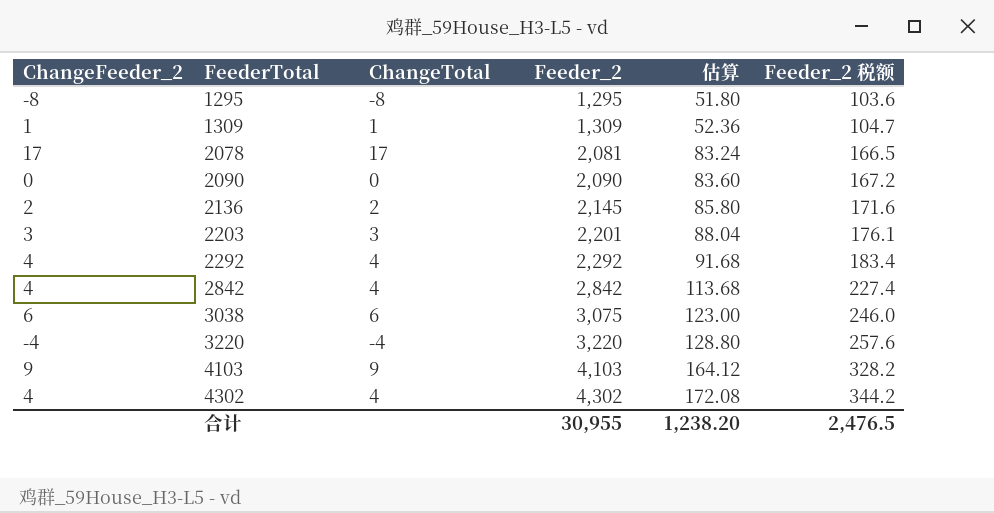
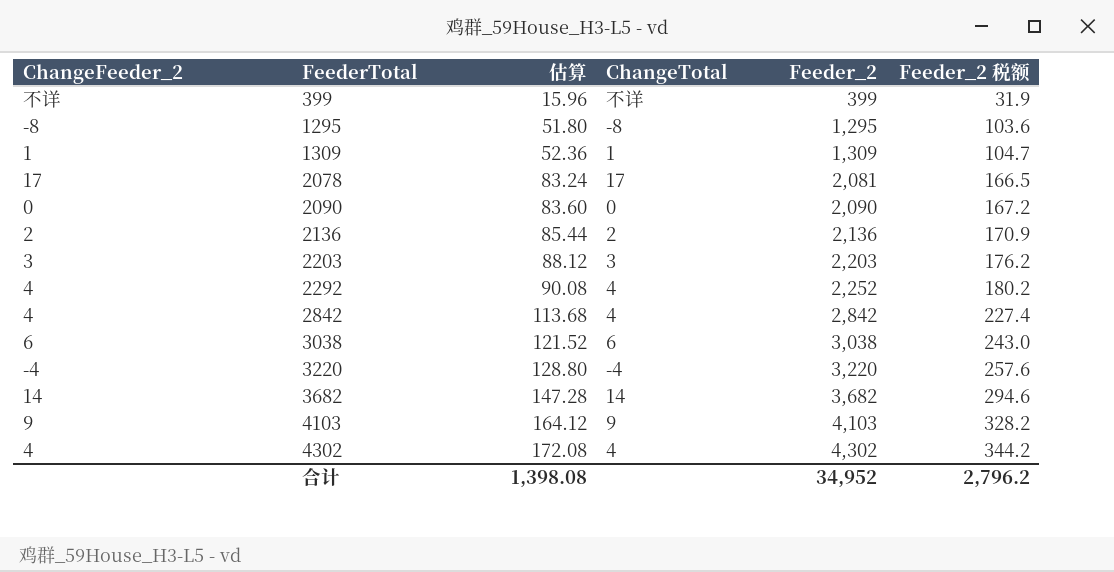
column 估算 | position: 5 -> 3
row 399: none -> 不详 | 15.96 | 不详 | 399 | 31.9
2136 | 估算: 85.80 -> 85.44
2136 | Feeder_2: 2,145 -> 2,136
2136 | Feeder_2 税额: 171.6 -> 170.9
2203 | 估算: 88.04 -> 88.12
2203 | Feeder_2: 2,201 -> 2,203
2203 | Feeder_2 税额: 176.1 -> 176.2
2292 | 估算: 91.68 -> 90.08
2292 | Feeder_2: 2,292 -> 2,252
2292 | Feeder_2 税额: 183.4 -> 180.2
3038 | 估算: 123.00 -> 121.52
3038 | Feeder_2: 3,075 -> 3,038
3038 | Feeder_2 税额: 246.0 -> 243.0
row 3682: none -> 14 | 147.28 | 14 | 3,682 | 294.6
合计 | 估算: 1,238.20 -> 1,398.08
合计 | Feeder_2: 30,955 -> 34,952
合计 | Feeder_2 税额: 2,476.5 -> 2,796.2

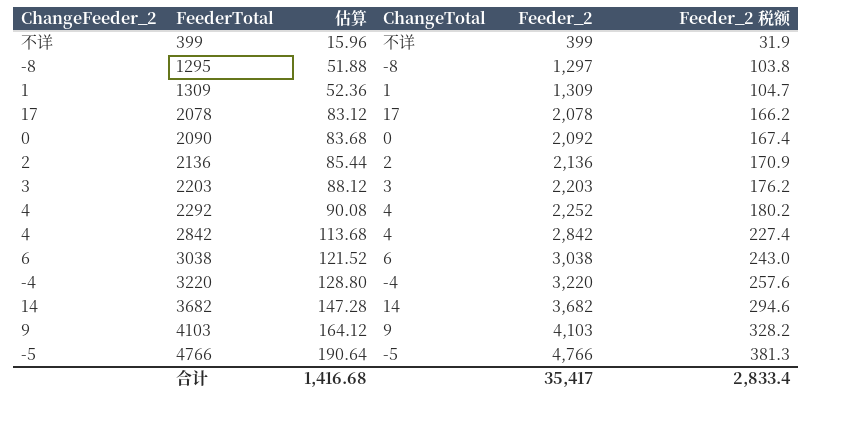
row 4302: 4 | 172.08 | 4 | 4,302 | 344.2 -> none
1295 | 估算: 51.80 -> 51.88
1295 | Feeder_2: 1,295 -> 1,297
1295 | Feeder_2 税额: 103.6 -> 103.8
2078 | 估算: 83.24 -> 83.12
2078 | Feeder_2: 2,081 -> 2,078
2078 | Feeder_2 税额: 166.5 -> 166.2
2090 | 估算: 83.60 -> 83.68
2090 | Feeder_2: 2,090 -> 2,092
2090 | Feeder_2 税额: 167.2 -> 167.4
row 4766: none -> -5 | 190.64 | -5 | 4,766 | 381.3
合计 | 估算: 1,398.08 -> 1,416.68
合计 | Feeder_2: 34,952 -> 35,417
合计 | Feeder_2 税额: 2,796.2 -> 2,833.4

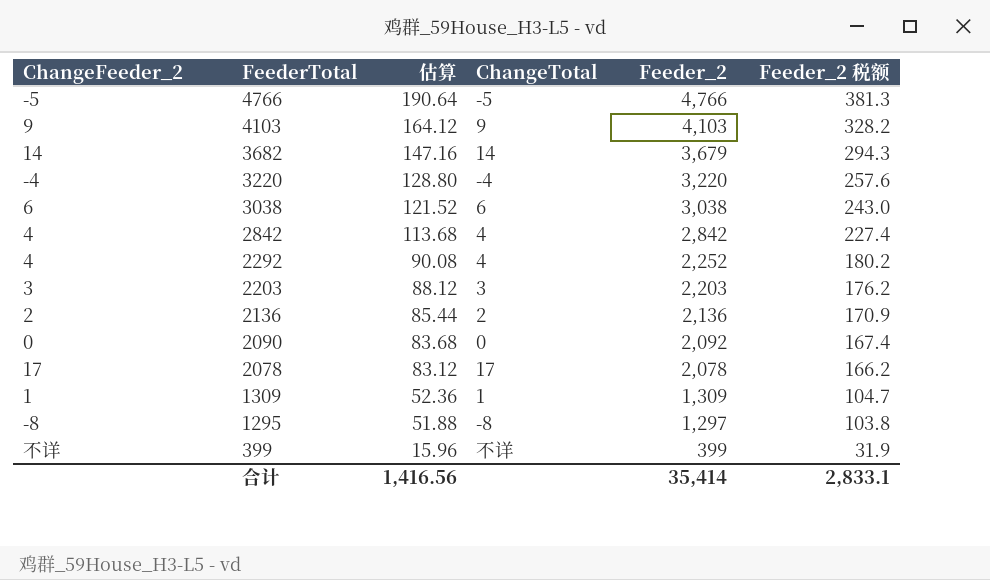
row order: FeederTotal ascending -> FeederTotal descending
3682 | 估算: 147.28 -> 147.16
3682 | Feeder_2: 3,682 -> 3,679
3682 | Feeder_2 税额: 294.6 -> 294.3
合计 | 估算: 1,416.68 -> 1,416.56
合计 | Feeder_2: 35,417 -> 35,414
合计 | Feeder_2 税额: 2,833.4 -> 2,833.1

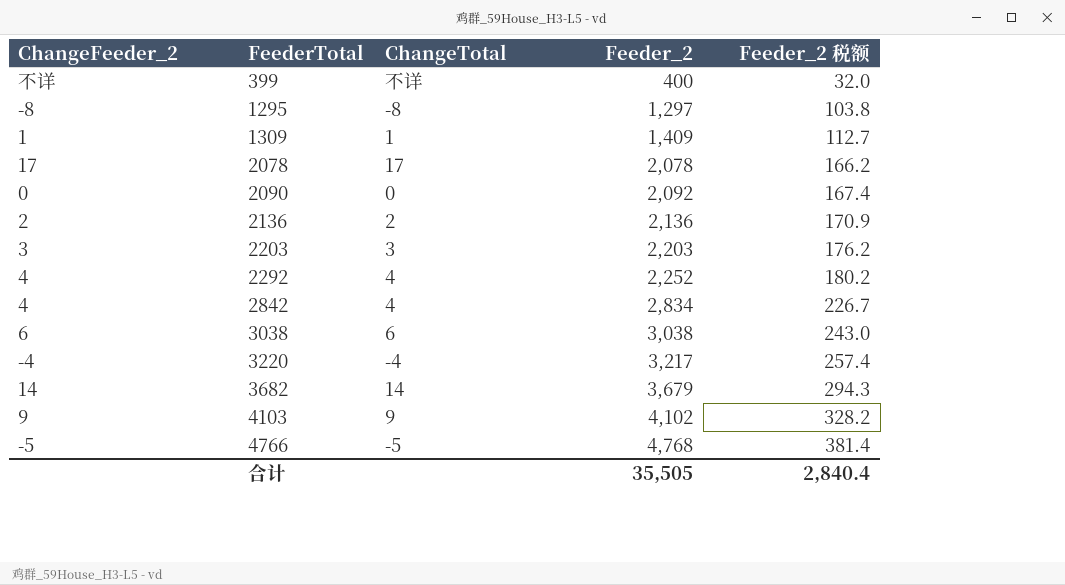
row order: FeederTotal descending -> FeederTotal ascending
column 估算 | formula: [Feeder_2] * 0.04 -> none
399 | Feeder_2: 399 -> 400
399 | Feeder_2 税额: 31.9 -> 32.0
1309 | Feeder_2: 1,309 -> 1,409
1309 | Feeder_2 税额: 104.7 -> 112.7
2842 | Feeder_2: 2,842 -> 2,834
2842 | Feeder_2 税额: 227.4 -> 226.7
3220 | Feeder_2: 3,220 -> 3,217
3220 | Feeder_2 税额: 257.6 -> 257.4
4103 | Feeder_2: 4,103 -> 4,102
4766 | Feeder_2: 4,766 -> 4,768
4766 | Feeder_2 税额: 381.3 -> 381.4
合计 | Feeder_2: 35,414 -> 35,505
合计 | Feeder_2 税额: 2,833.1 -> 2,840.4

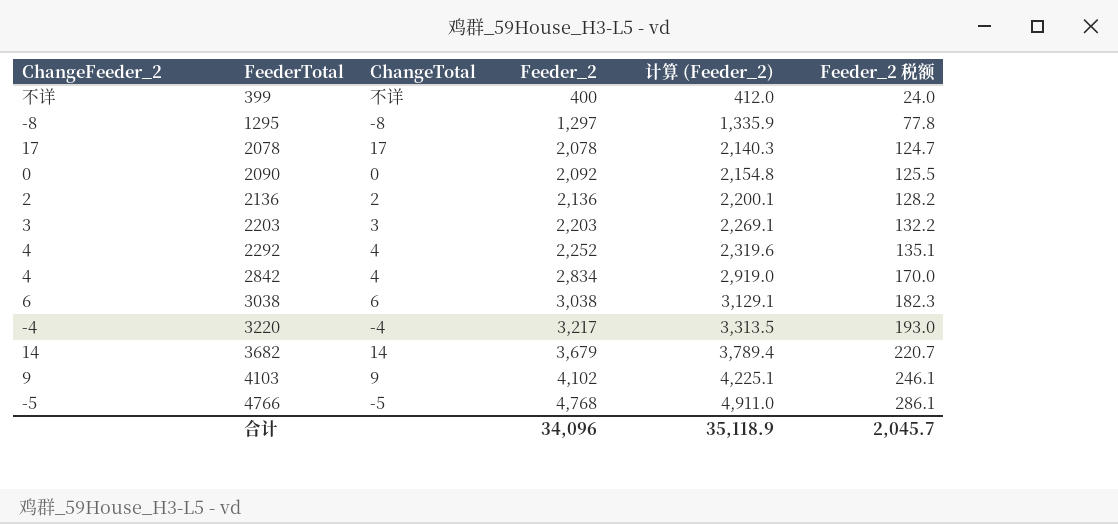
column 计算 (Feeder_2) | formula: none -> [Feeder_2] * 1.03
column Feeder_2 税额 | formula: [Feeder_2] * 0.08 -> [Feeder_2] * 0.06
row 1309: 1 | 1 | 1,409 | 112.7 -> none
合计 | Feeder_2: 35,505 -> 34,096
合计 | Feeder_2 税额: 2,840.4 -> 2,045.7

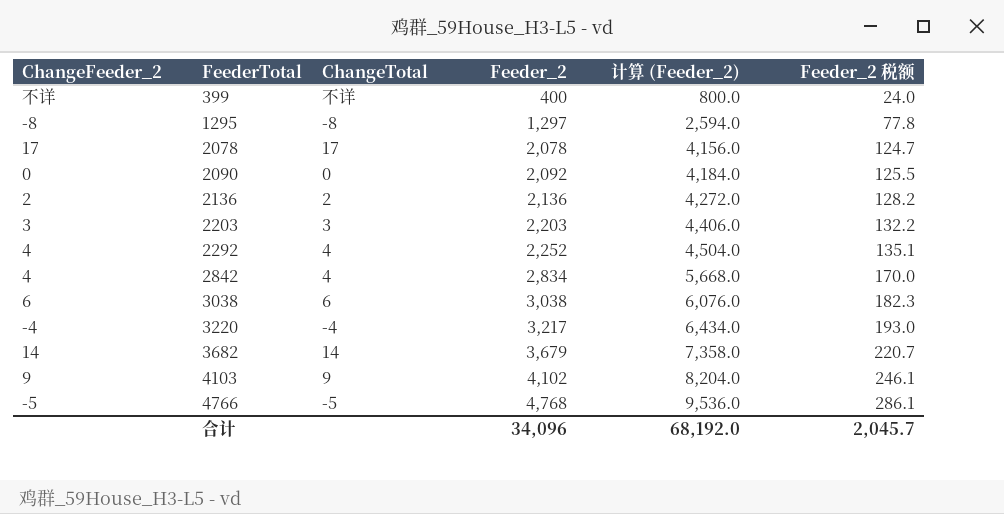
column 计算 (Feeder_2) | formula: [Feeder_2] * 1.03 -> [Feeder_2] * 2
合计 | 计算 (Feeder_2): 35,118.9 -> 68,192.0

